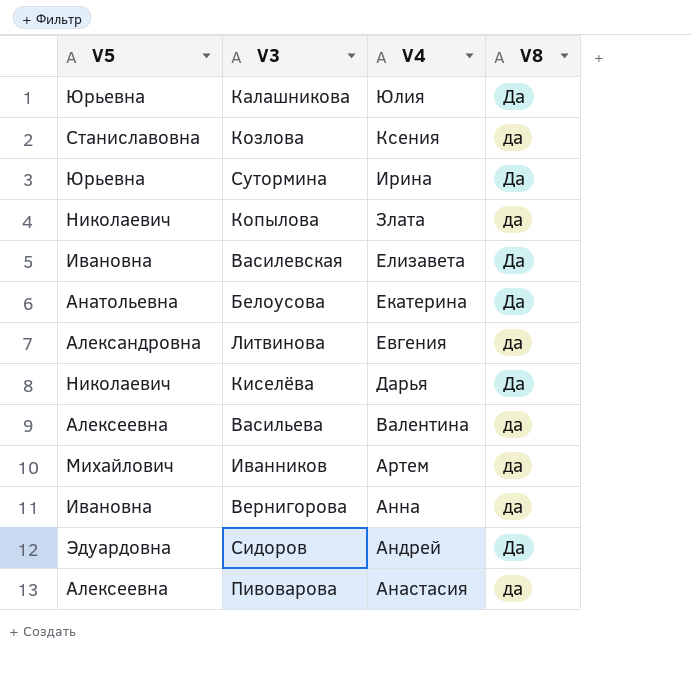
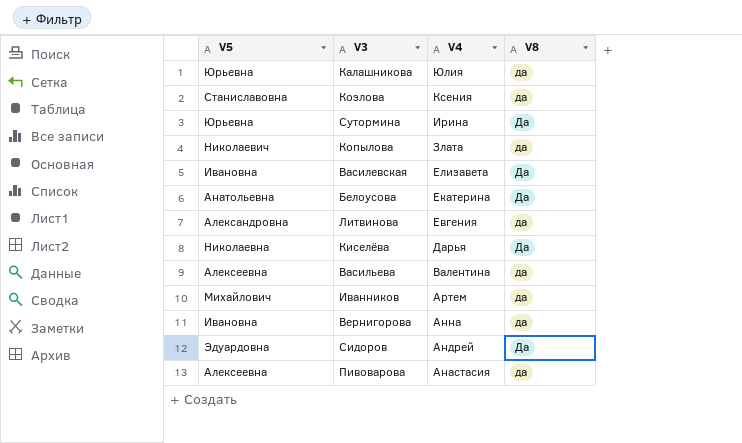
Калашникова | V8: Да -> да
Киселёва | V5: Николаевич -> Николаевна

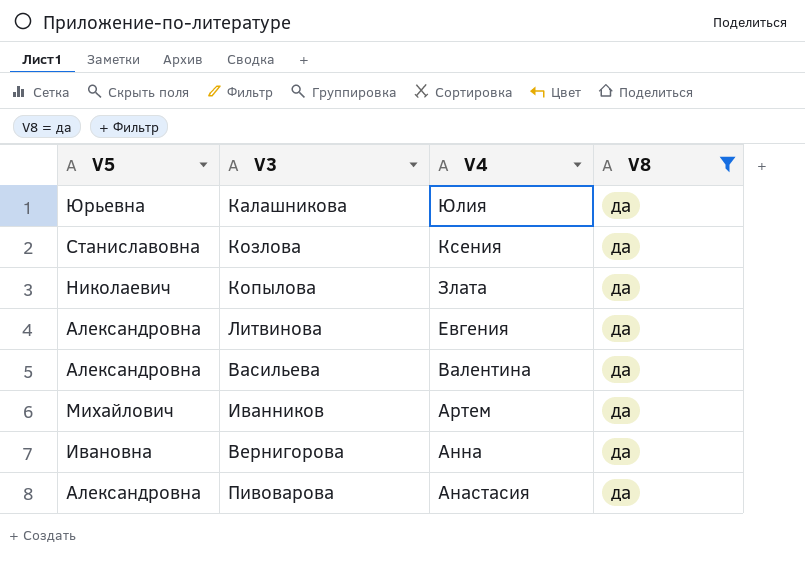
filter: none -> V8 = да
Васильева | V5: Алексеевна -> Александровна
Пивоварова | V5: Алексеевна -> Александровна

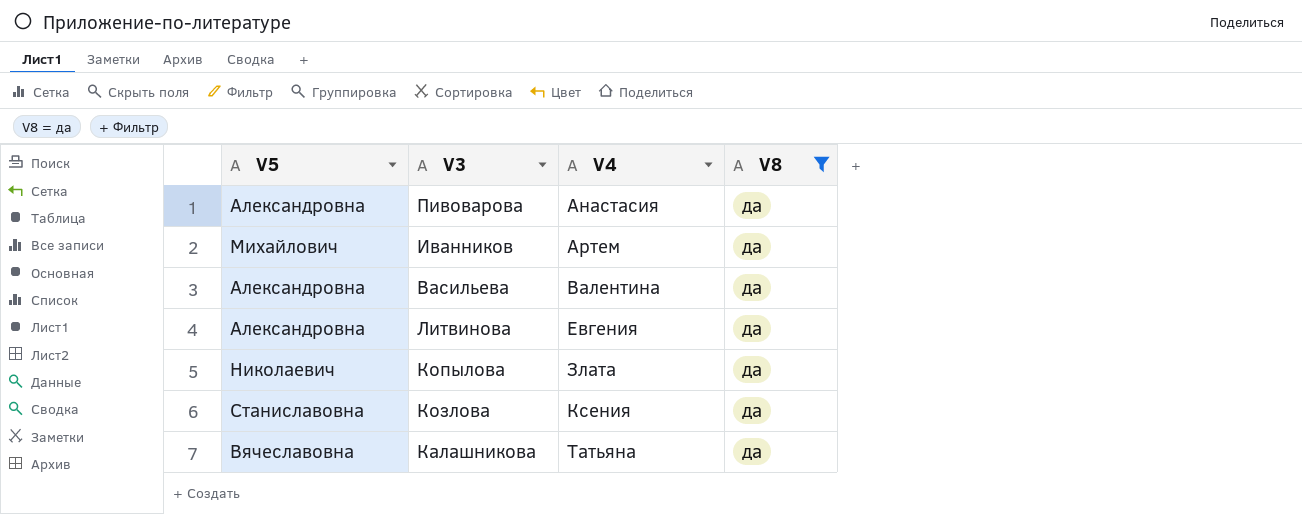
row order: V4 descending -> V4 ascending
row Вернигорова: Ивановна | Анна | да -> none
Калашникова | V5: Юрьевна -> Вячеславовна
Калашникова | V4: Юлия -> Татьяна

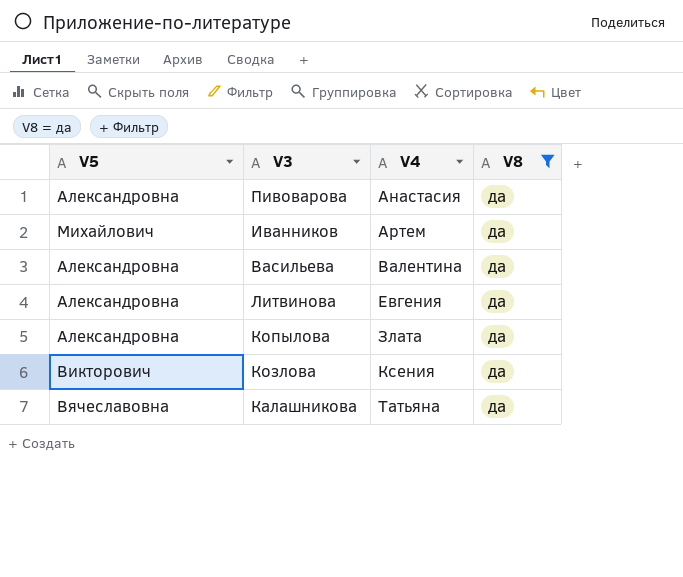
Копылова | V5: Николаевич -> Александровна
Козлова | V5: Станиславовна -> Викторович

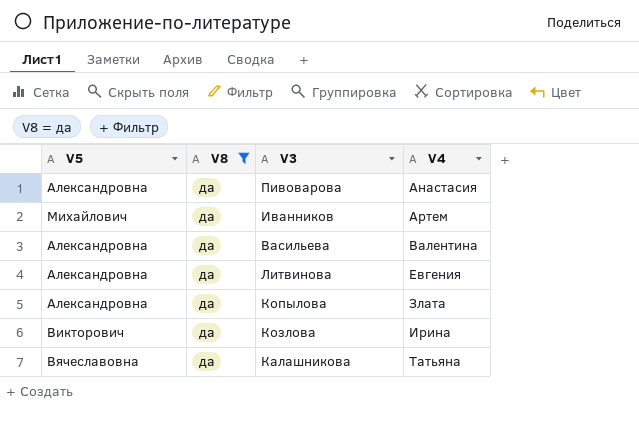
column V8 | position: 4 -> 2
Козлова | V4: Ксения -> Ирина

